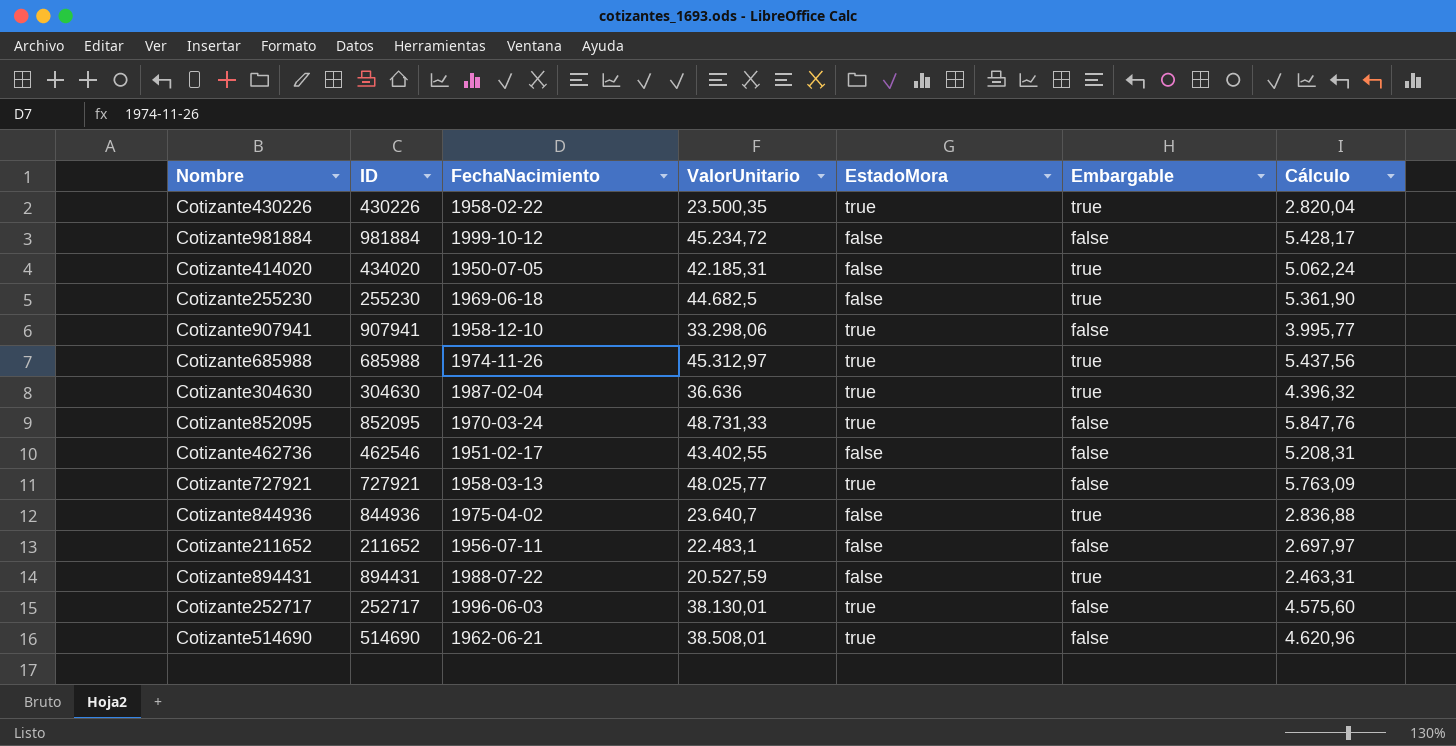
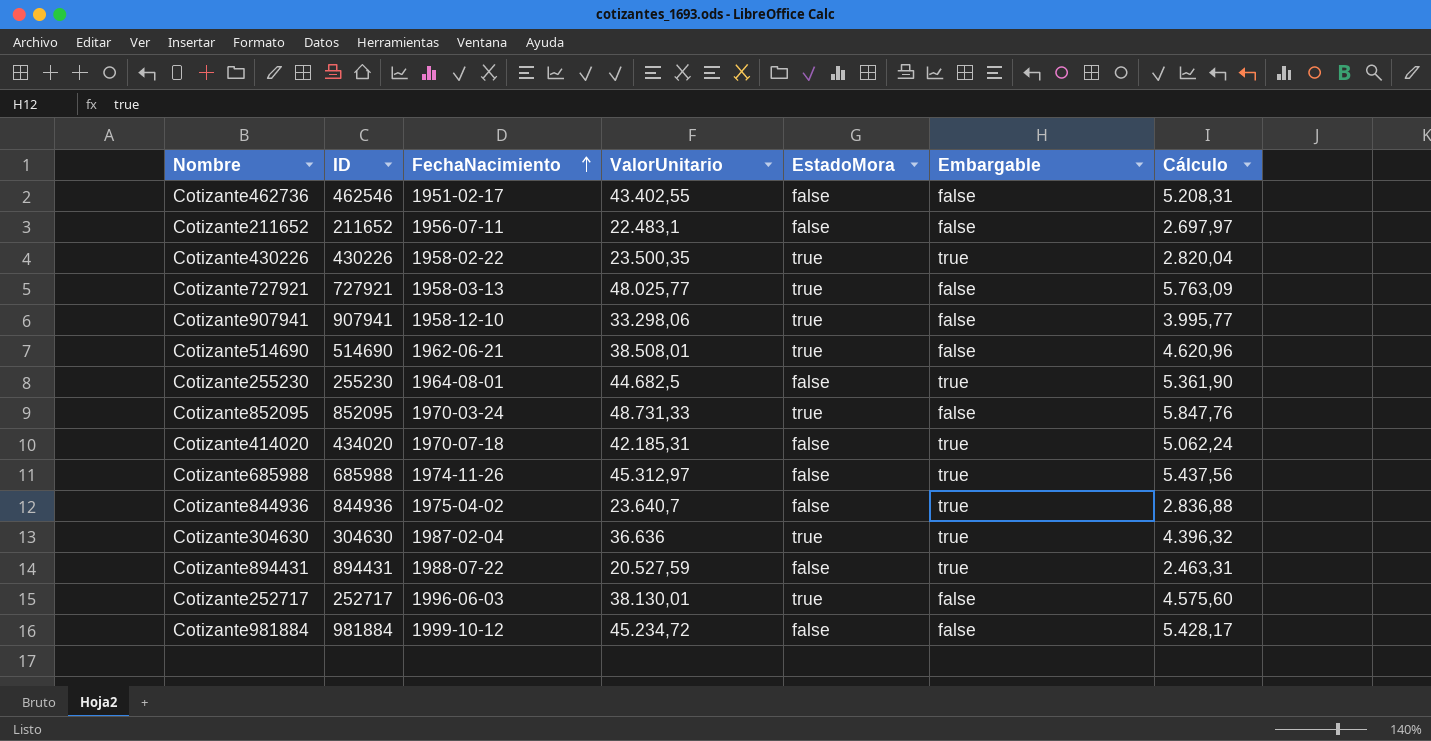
row order: none -> FechaNacimiento ascending
Cotizante255230 | FechaNacimiento: 1969-06-18 -> 1964-08-01
Cotizante414020 | FechaNacimiento: 1950-07-05 -> 1970-07-18
Cotizante685988 | EstadoMora: true -> false

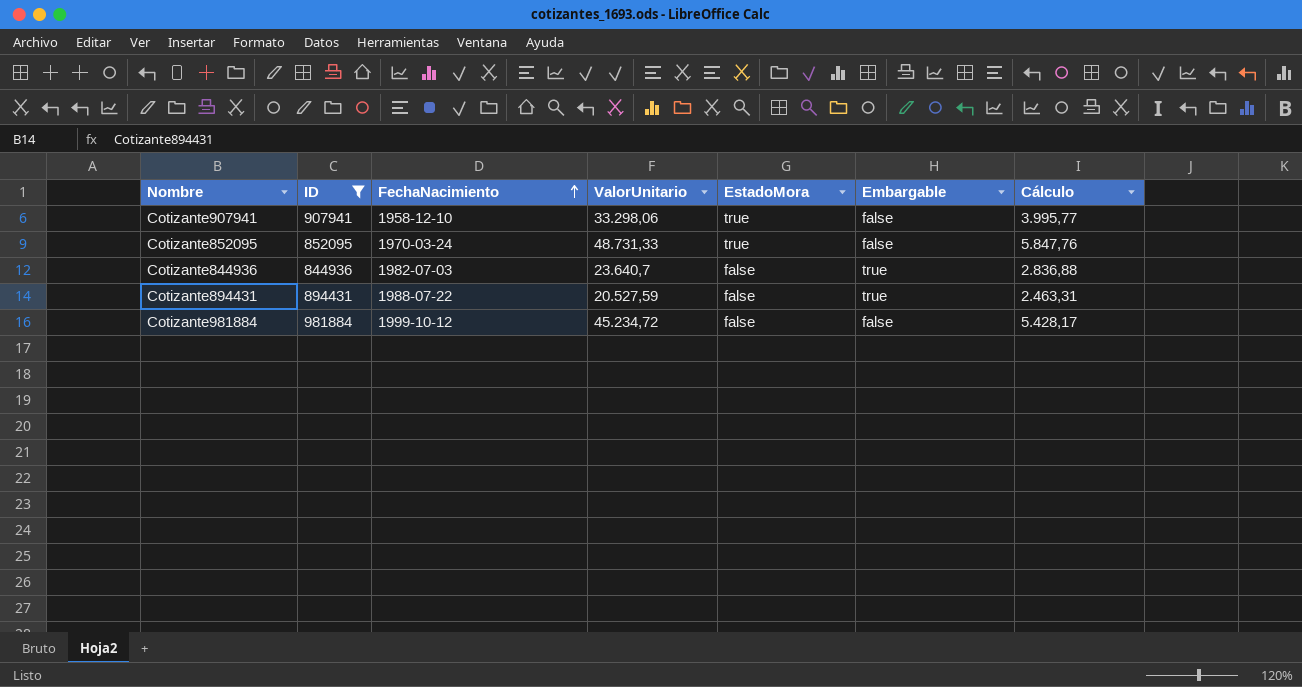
filter: none -> ID >= 844936
Cotizante844936 | FechaNacimiento: 1975-04-02 -> 1982-07-03

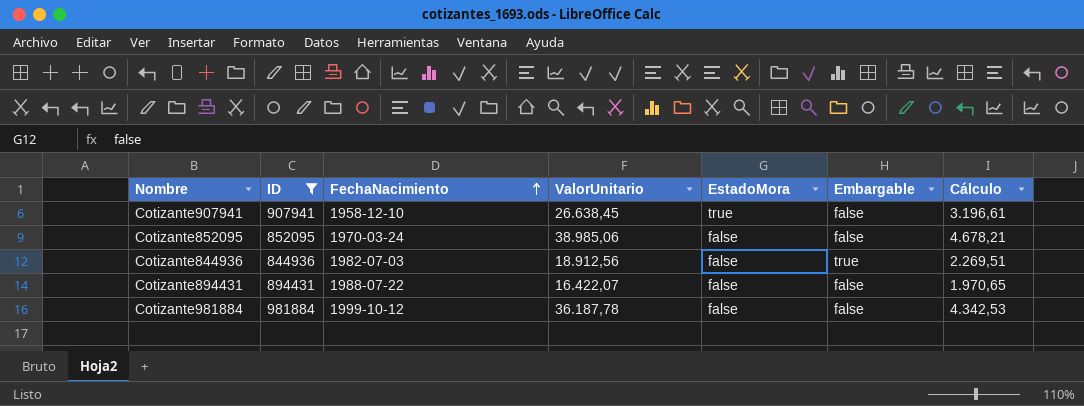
Cotizante907941 | ValorUnitario: 33.298,06 -> 26.638,45
Cotizante907941 | Cálculo: 3.995,77 -> 3.196,61
Cotizante852095 | ValorUnitario: 48.731,33 -> 38.985,06
Cotizante852095 | EstadoMora: true -> false
Cotizante852095 | Cálculo: 5.847,76 -> 4.678,21
Cotizante844936 | ValorUnitario: 23.640,7 -> 18.912,56
Cotizante844936 | Cálculo: 2.836,88 -> 2.269,51
Cotizante894431 | ValorUnitario: 20.527,59 -> 16.422,07
Cotizante894431 | Embargable: true -> false
Cotizante894431 | Cálculo: 2.463,31 -> 1.970,65
Cotizante981884 | ValorUnitario: 45.234,72 -> 36.187,78
Cotizante981884 | Cálculo: 5.428,17 -> 4.342,53

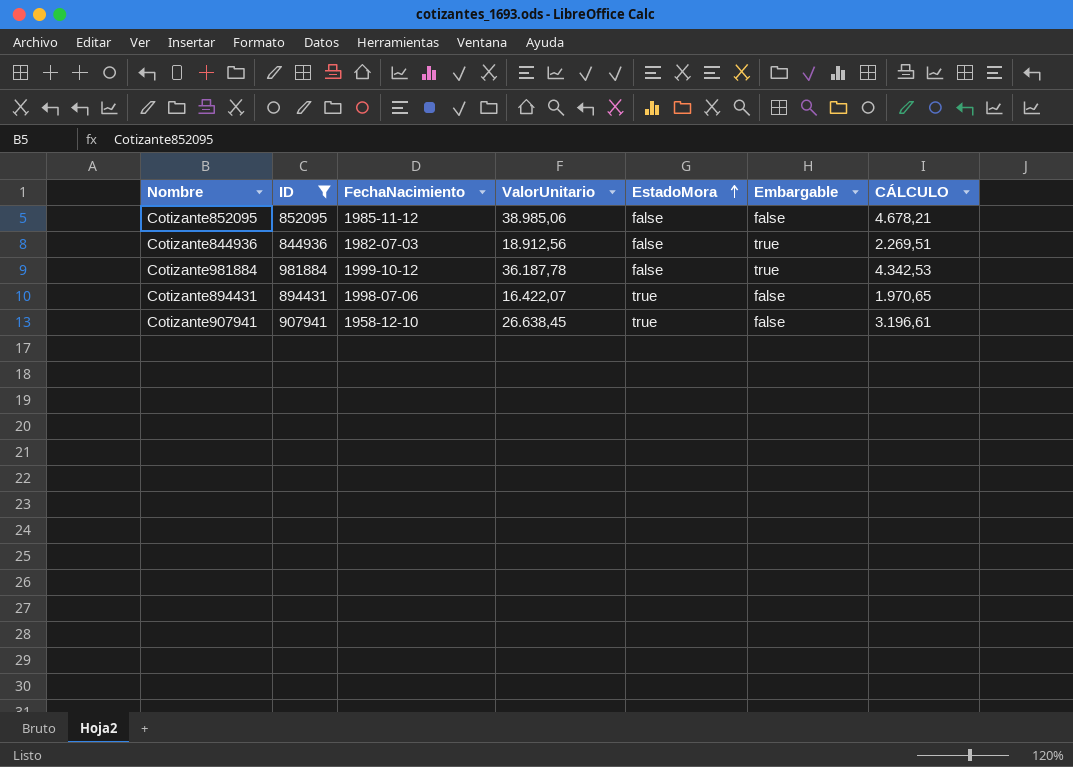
row order: FechaNacimiento ascending -> EstadoMora ascending
column name: Cálculo -> CÁLCULO
Cotizante852095 | FechaNacimiento: 1970-03-24 -> 1985-11-12
Cotizante981884 | Embargable: false -> true
Cotizante894431 | FechaNacimiento: 1988-07-22 -> 1998-07-06
Cotizante894431 | EstadoMora: false -> true

